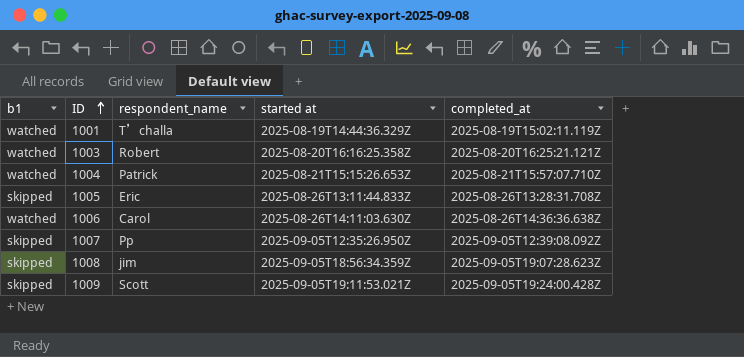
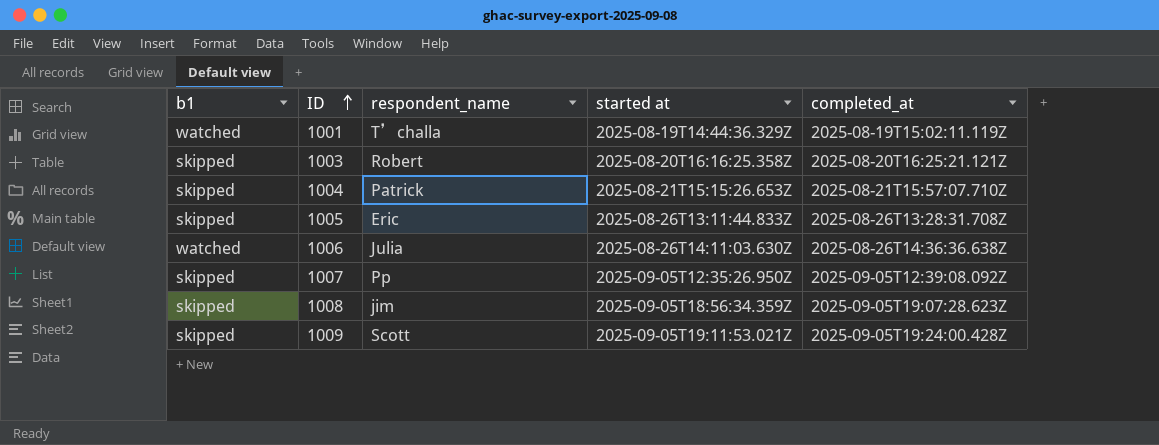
1003 | b1: watched -> skipped
1004 | b1: watched -> skipped
1006 | respondent_name: Carol -> Julia

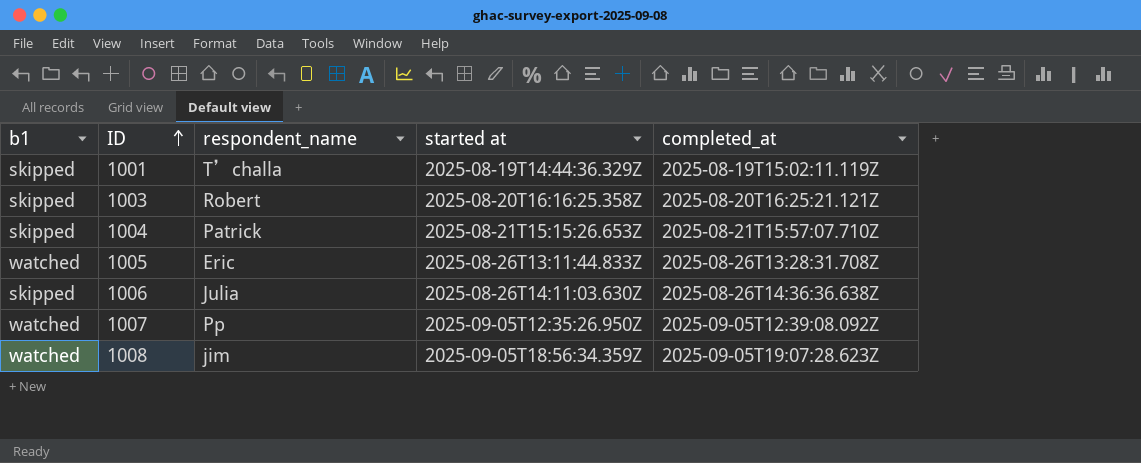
row 1009: skipped | Scott | 2025-09-05T19:11:53.021Z | 2025-09-05T19:24:00.428Z -> none
1001 | b1: watched -> skipped
1005 | b1: skipped -> watched
1006 | b1: watched -> skipped
1007 | b1: skipped -> watched
1008 | b1: skipped -> watched

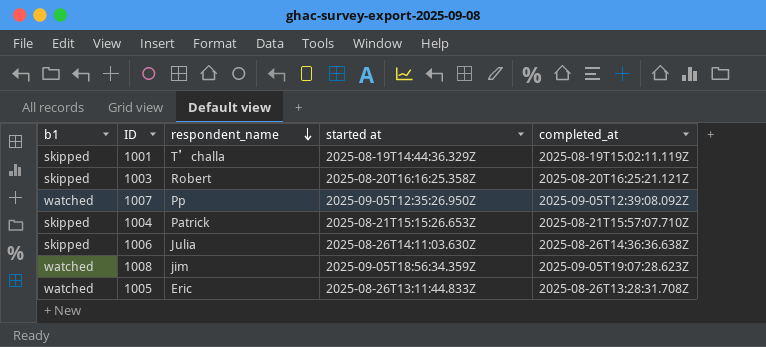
row order: ID ascending -> respondent_name descending

